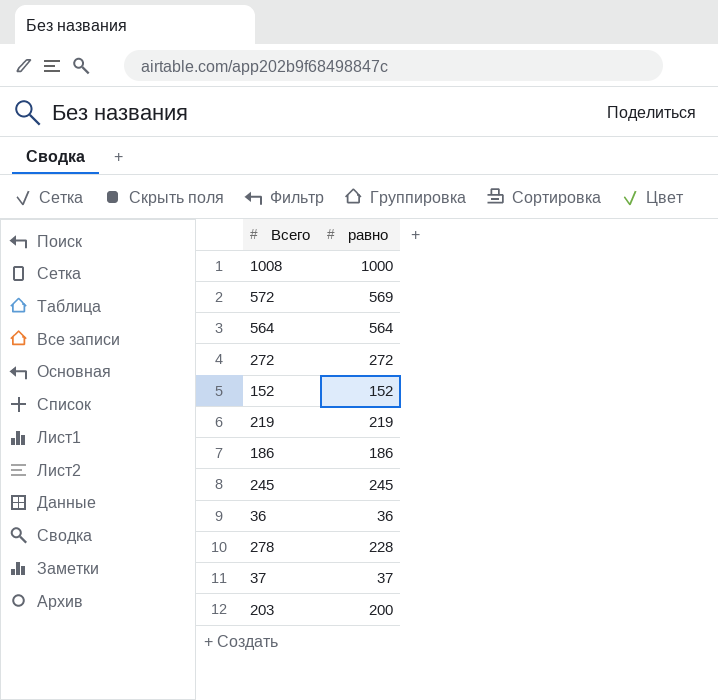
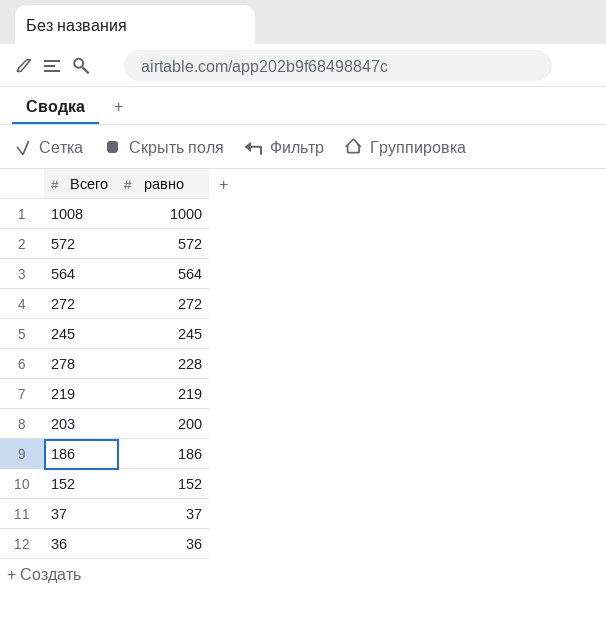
row order: none -> равно descending
572 | равно: 569 -> 572

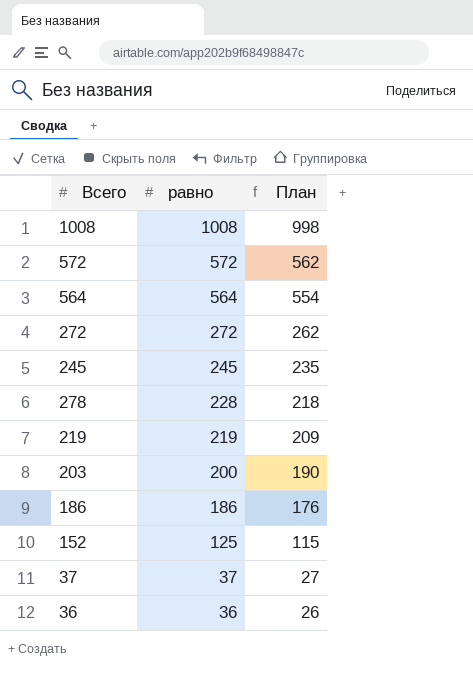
column План | formula: none -> [равно] - 10
1008 | равно: 1000 -> 1008
152 | равно: 152 -> 125

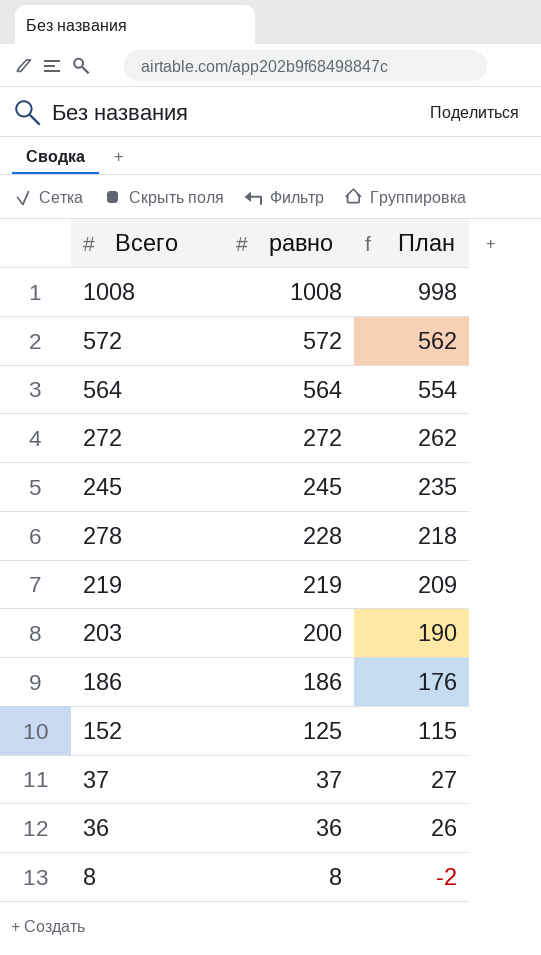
row 8: none -> 8 | -2

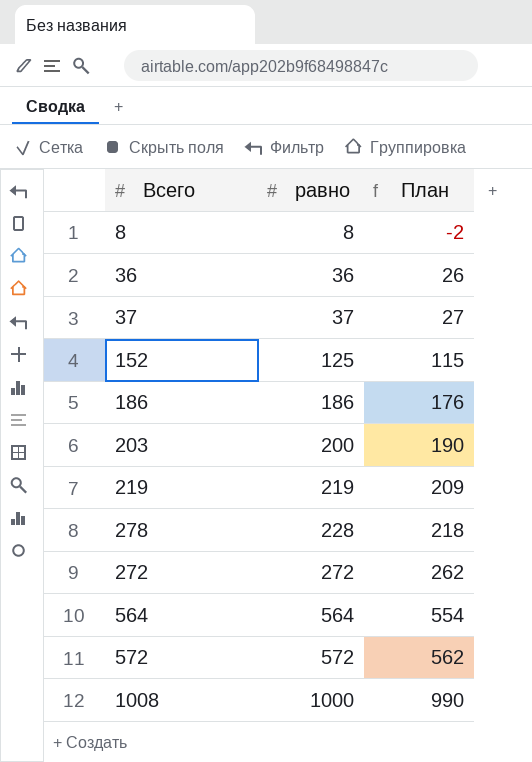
row order: равно descending -> равно ascending
row 245: 245 | 235 -> none
1008 | равно: 1008 -> 1000
1008 | План: 998 -> 990

